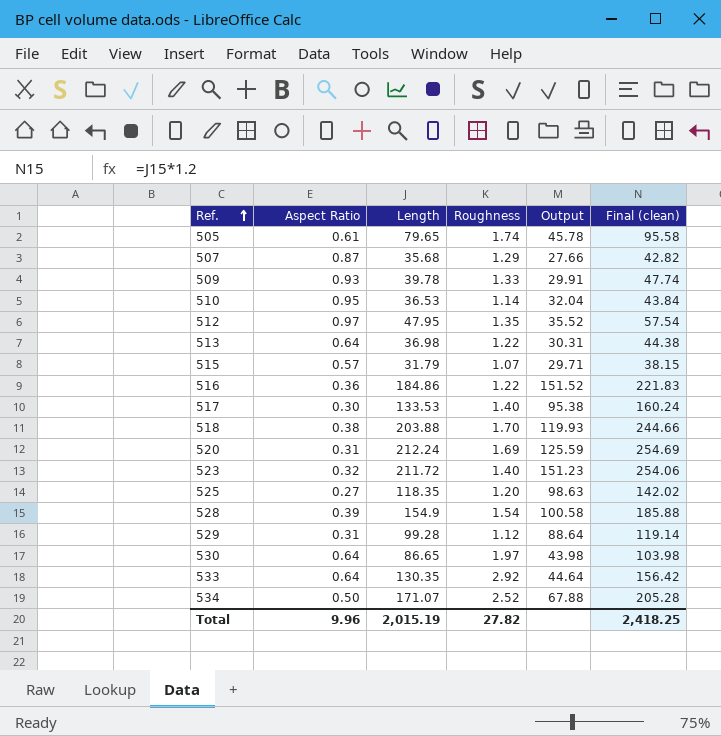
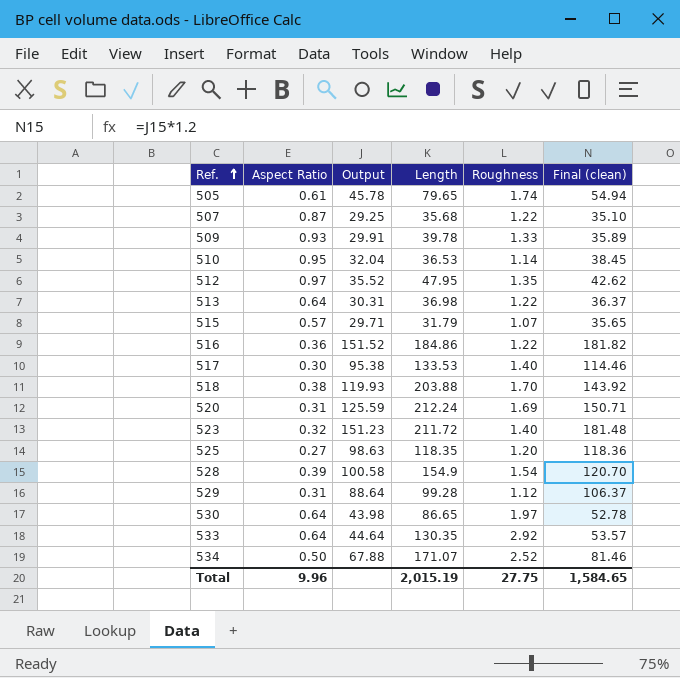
column Output | position: 5 -> 3
column Final (clean) | formula: [Length] * 1.2 -> [Output] * 1.2
507 | Output: 27.66 -> 29.25
507 | Roughness: 1.29 -> 1.22
Total | Roughness: 27.82 -> 27.75
Total | Final (clean): 2,418.25 -> 1,584.65

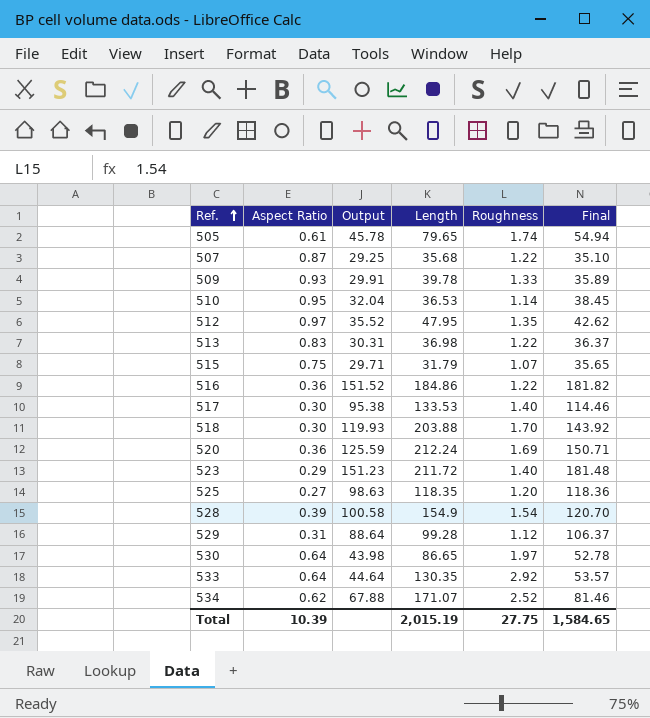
column name: Final (clean) -> Final
513 | Aspect Ratio: 0.64 -> 0.83
515 | Aspect Ratio: 0.57 -> 0.75
518 | Aspect Ratio: 0.38 -> 0.30
520 | Aspect Ratio: 0.31 -> 0.36
523 | Aspect Ratio: 0.32 -> 0.29
534 | Aspect Ratio: 0.50 -> 0.62
Total | Aspect Ratio: 9.96 -> 10.39

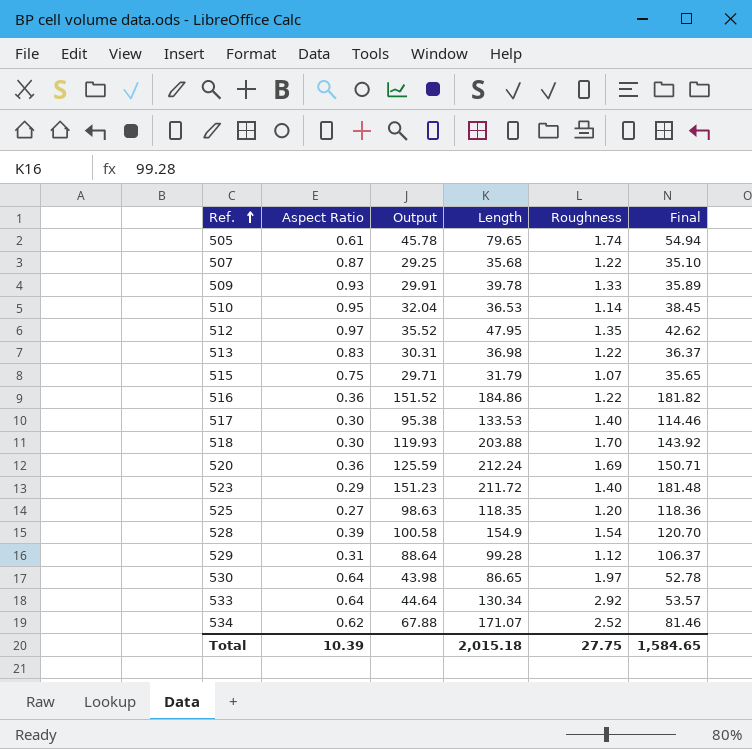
533 | Length: 130.35 -> 130.34
Total | Length: 2,015.19 -> 2,015.18

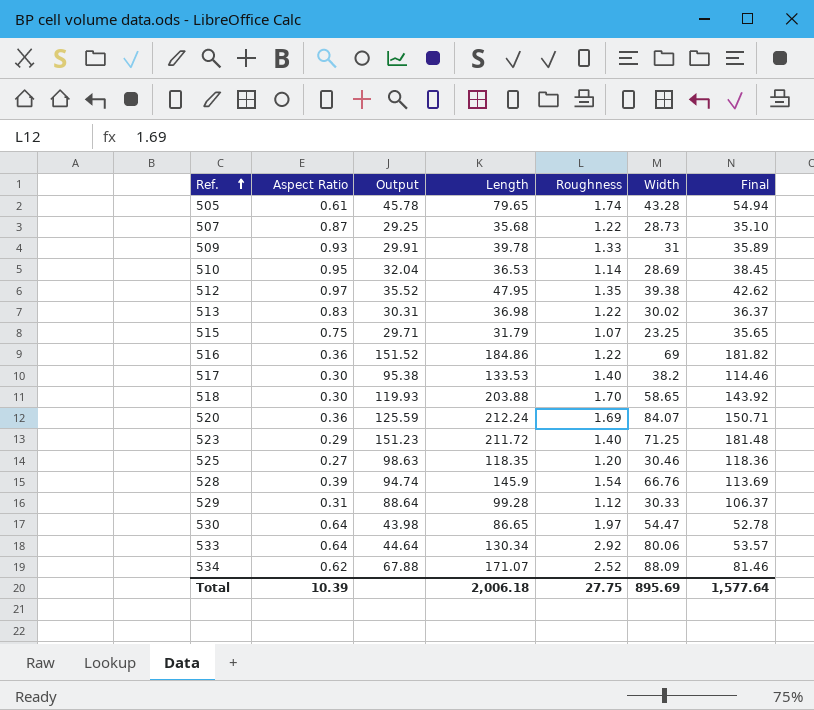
column Width | position: none -> 6
528 | Output: 100.58 -> 94.74
528 | Length: 154.9 -> 145.9
528 | Final: 120.70 -> 113.69
Total | Length: 2,015.18 -> 2,006.18
Total | Final: 1,584.65 -> 1,577.64

